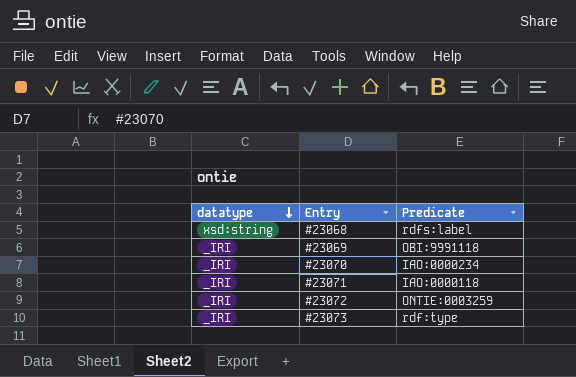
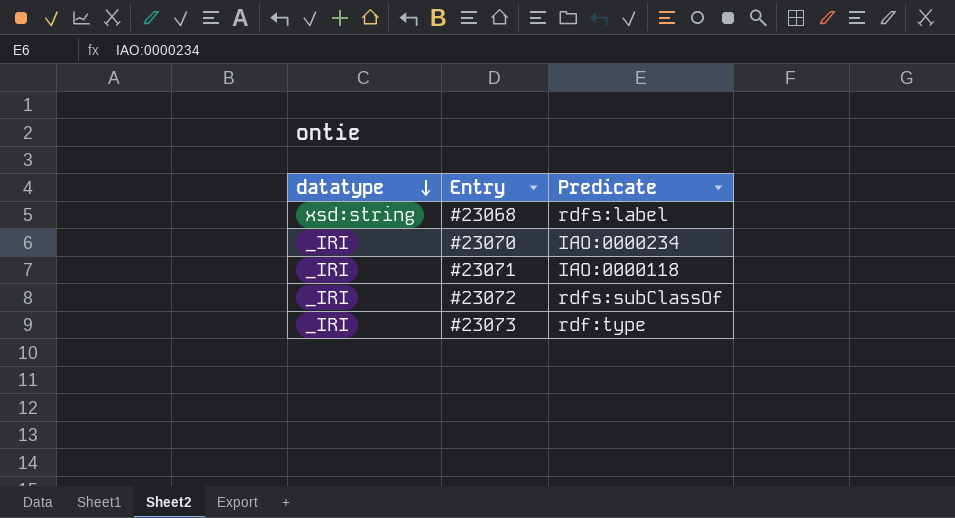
row #23069: _IRI | OBI:9991118 -> none
#23072 | Predicate: ONTIE:0003259 -> rdfs:subClassOf

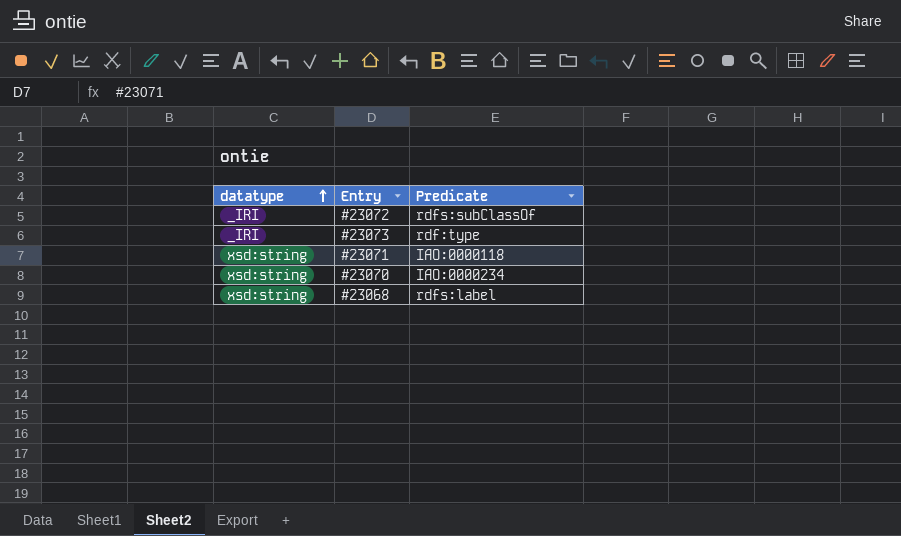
row order: datatype descending -> datatype ascending
#23071 | datatype: _IRI -> xsd:string
#23070 | datatype: _IRI -> xsd:string

